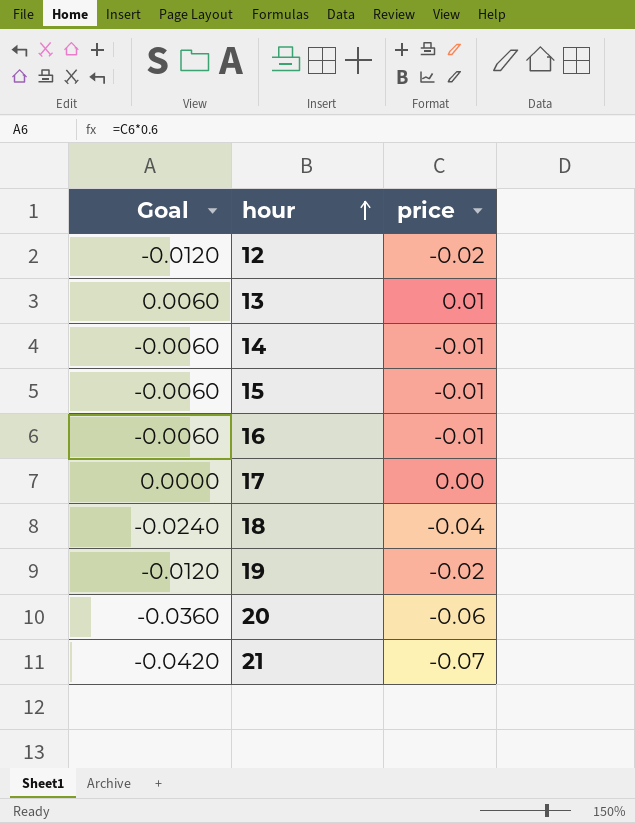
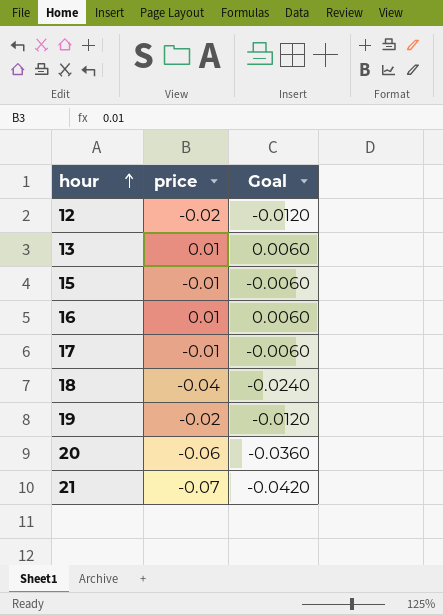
column Goal | position: 1 -> 3
row 14: -0.0060 | -0.01 -> none
16 | price: -0.01 -> 0.01
16 | Goal: -0.0060 -> 0.0060
17 | price: 0.00 -> -0.01
17 | Goal: 0.0000 -> -0.0060

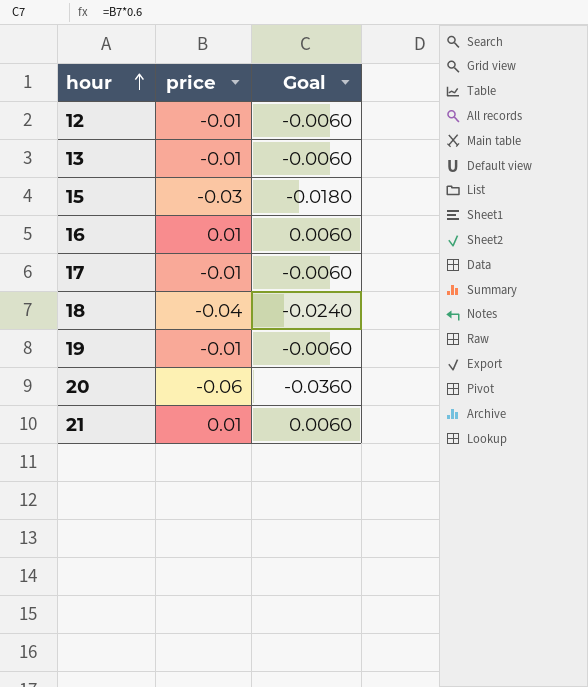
12 | price: -0.02 -> -0.01
12 | Goal: -0.0120 -> -0.0060
13 | price: 0.01 -> -0.01
13 | Goal: 0.0060 -> -0.0060
15 | price: -0.01 -> -0.03
15 | Goal: -0.0060 -> -0.0180
19 | price: -0.02 -> -0.01
19 | Goal: -0.0120 -> -0.0060
21 | price: -0.07 -> 0.01
21 | Goal: -0.0420 -> 0.0060

